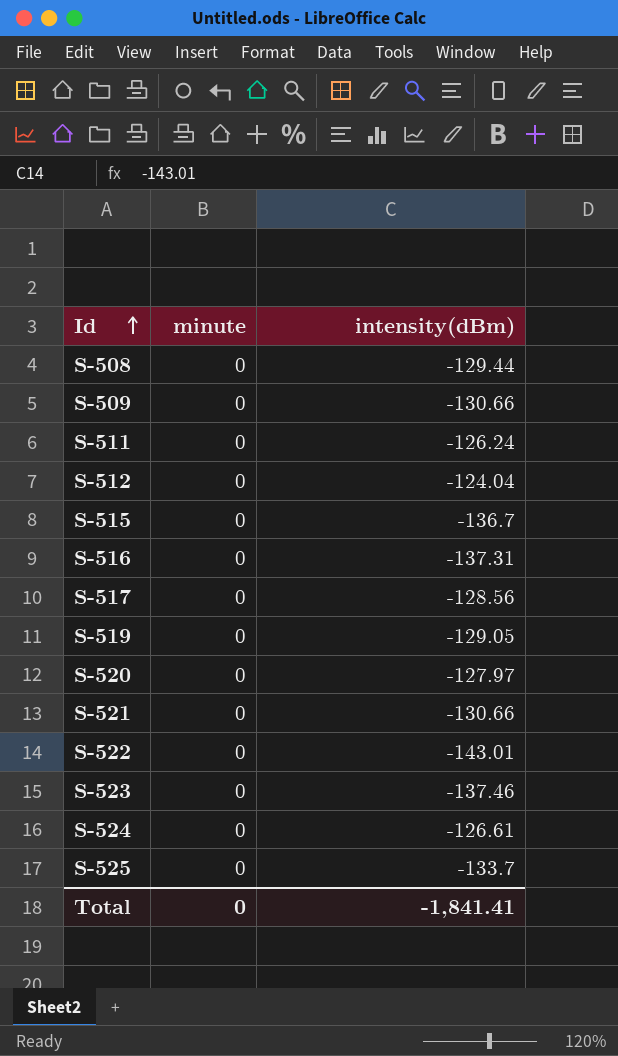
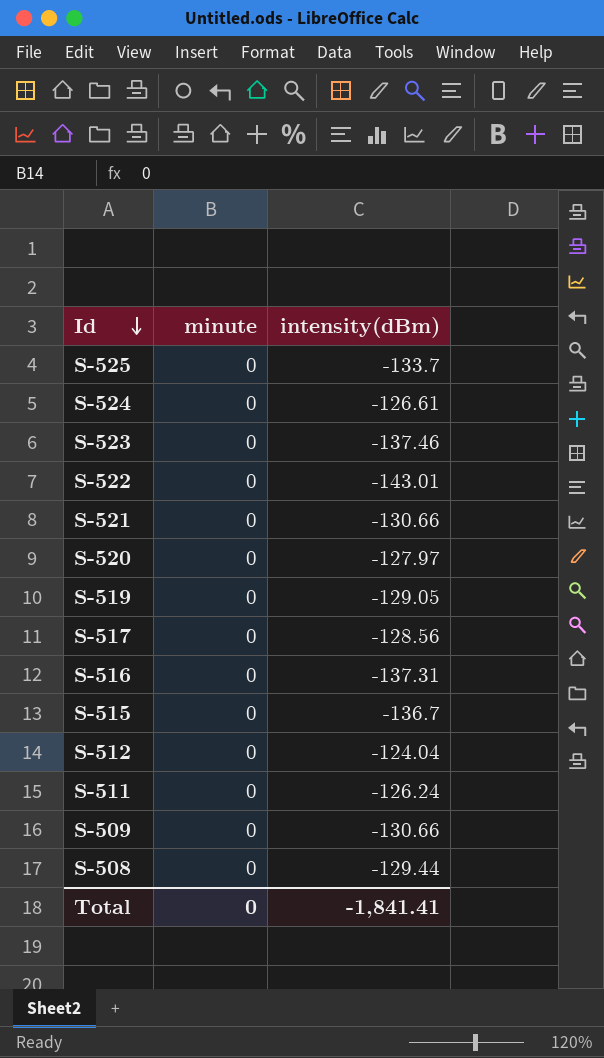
row order: Id ascending -> Id descending

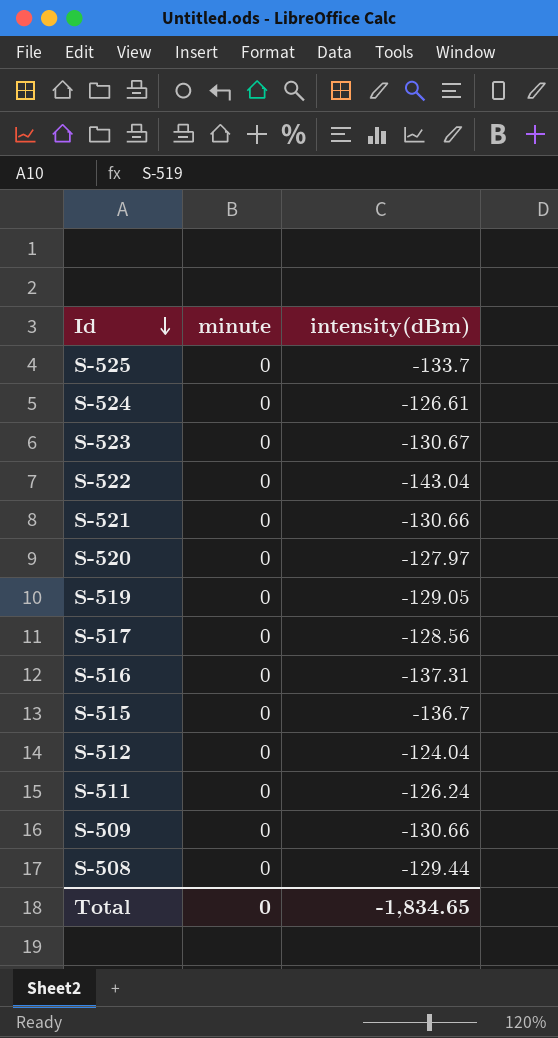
S-523 | intensity(dBm): -137.46 -> -130.67
S-522 | intensity(dBm): -143.01 -> -143.04
Total | intensity(dBm): -1,841.41 -> -1,834.65

